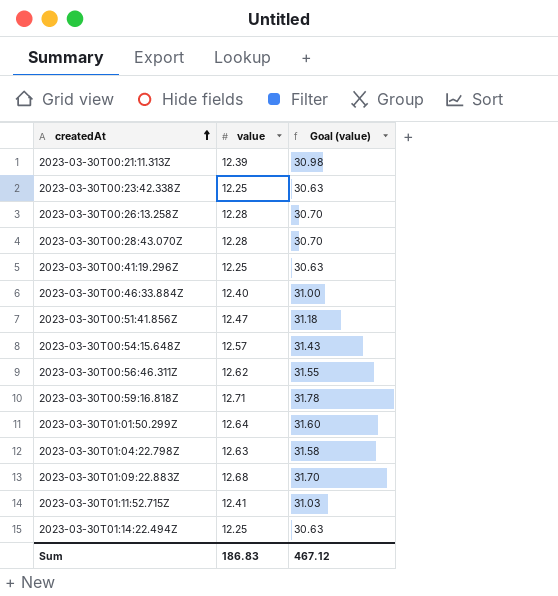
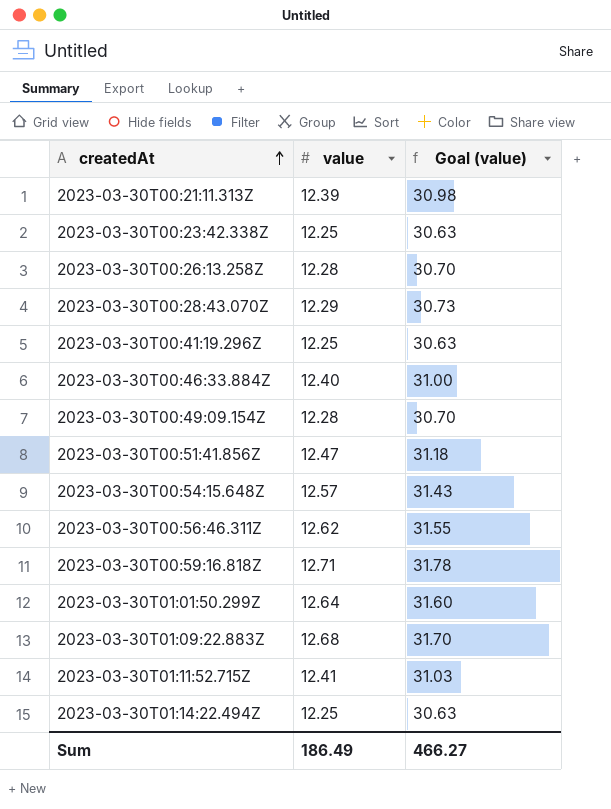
row 2023-03-30T01:04:22.798Z: 12.63 | 31.58 -> none
2023-03-30T00:28:43.070Z | value: 12.28 -> 12.29
2023-03-30T00:28:43.070Z | Goal (value): 30.70 -> 30.73
row 2023-03-30T00:49:09.154Z: none -> 12.28 | 30.70
Sum | value: 186.83 -> 186.49
Sum | Goal (value): 467.12 -> 466.27

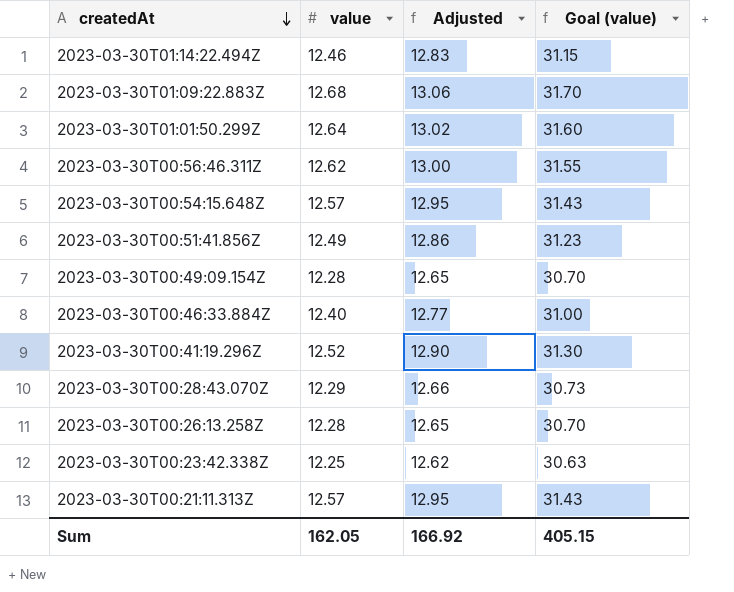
row order: createdAt ascending -> createdAt descending
column Adjusted | formula: none -> [value] * 1.03
row 2023-03-30T00:59:16.818Z: 12.71 | 31.78 -> none
row 2023-03-30T01:11:52.715Z: 12.41 | 31.03 -> none
2023-03-30T01:14:22.494Z | value: 12.25 -> 12.46
2023-03-30T01:14:22.494Z | Goal (value): 30.63 -> 31.15
2023-03-30T00:51:41.856Z | value: 12.47 -> 12.49
2023-03-30T00:51:41.856Z | Goal (value): 31.18 -> 31.23
2023-03-30T00:41:19.296Z | value: 12.25 -> 12.52
2023-03-30T00:41:19.296Z | Goal (value): 30.63 -> 31.30
2023-03-30T00:21:11.313Z | value: 12.39 -> 12.57
2023-03-30T00:21:11.313Z | Goal (value): 30.98 -> 31.43
Sum | value: 186.49 -> 162.05
Sum | Goal (value): 466.27 -> 405.15

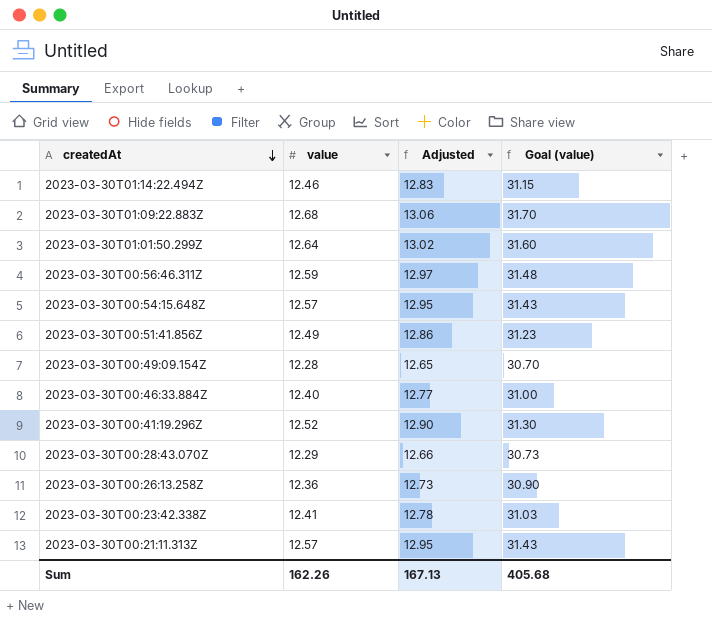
2023-03-30T00:56:46.311Z | value: 12.62 -> 12.59
2023-03-30T00:56:46.311Z | Adjusted: 13.00 -> 12.97
2023-03-30T00:56:46.311Z | Goal (value): 31.55 -> 31.48
2023-03-30T00:26:13.258Z | value: 12.28 -> 12.36
2023-03-30T00:26:13.258Z | Adjusted: 12.65 -> 12.73
2023-03-30T00:26:13.258Z | Goal (value): 30.70 -> 30.90
2023-03-30T00:23:42.338Z | value: 12.25 -> 12.41
2023-03-30T00:23:42.338Z | Adjusted: 12.62 -> 12.78
2023-03-30T00:23:42.338Z | Goal (value): 30.63 -> 31.03
Sum | value: 162.05 -> 162.26
Sum | Adjusted: 166.92 -> 167.13
Sum | Goal (value): 405.15 -> 405.68

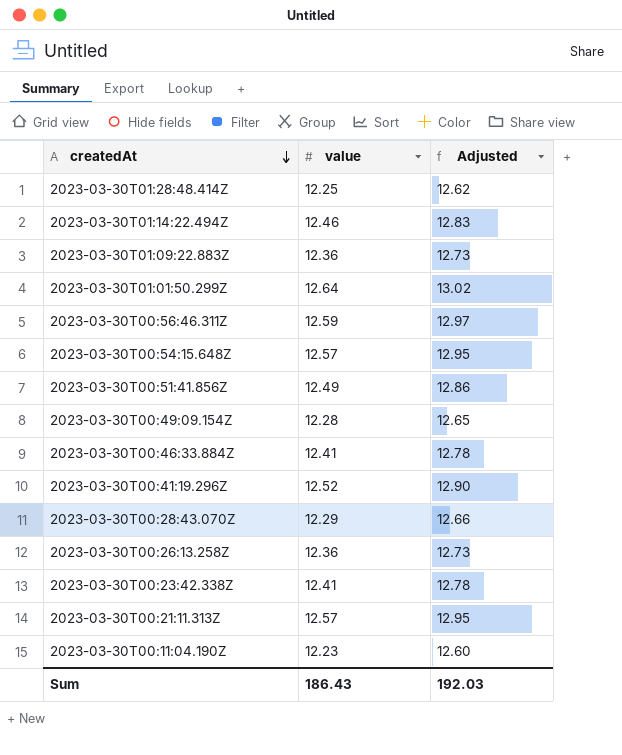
column Goal (value) | formula: [value] * 2.5 -> none
row 2023-03-30T01:28:48.414Z: none -> 12.25 | 12.62
2023-03-30T01:09:22.883Z | value: 12.68 -> 12.36
2023-03-30T01:09:22.883Z | Adjusted: 13.06 -> 12.73
2023-03-30T00:46:33.884Z | value: 12.40 -> 12.41
2023-03-30T00:46:33.884Z | Adjusted: 12.77 -> 12.78
row 2023-03-30T00:11:04.190Z: none -> 12.23 | 12.60
Sum | value: 162.26 -> 186.43
Sum | Adjusted: 167.13 -> 192.03

